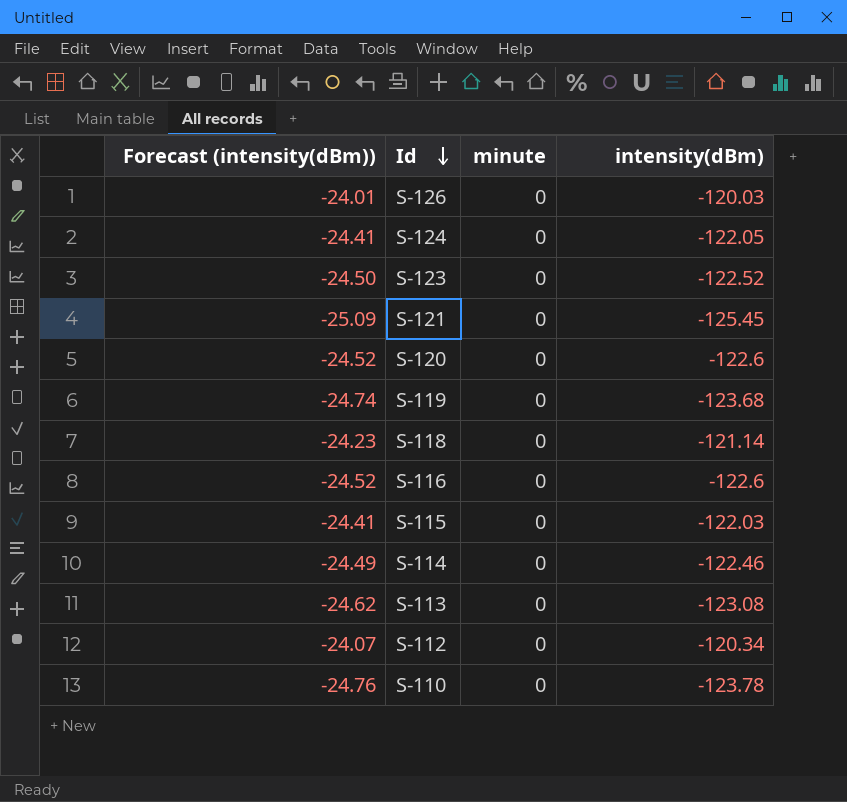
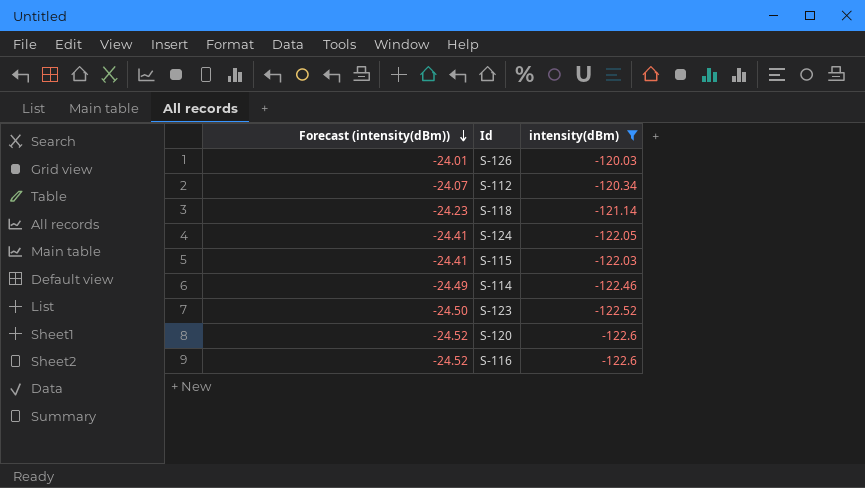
filter: none -> intensity(dBm) >= -122.6
row order: Id descending -> Forecast (intensity(dBm)) descending
column minute | position: 3 -> none

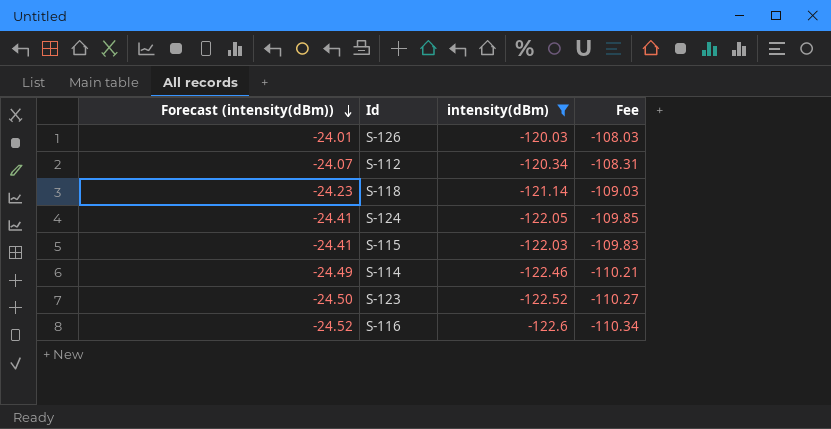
column Fee | formula: none -> [intensity(dBm)] * 0.9
row S-120: -24.52 | -122.6 -> none

